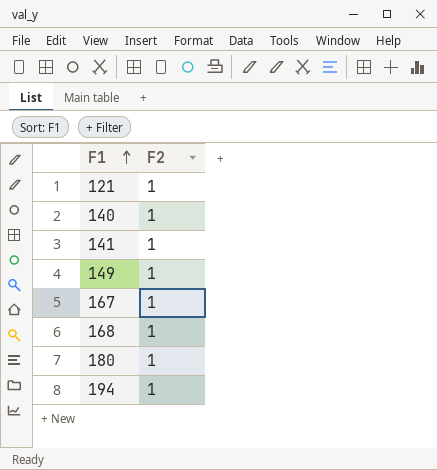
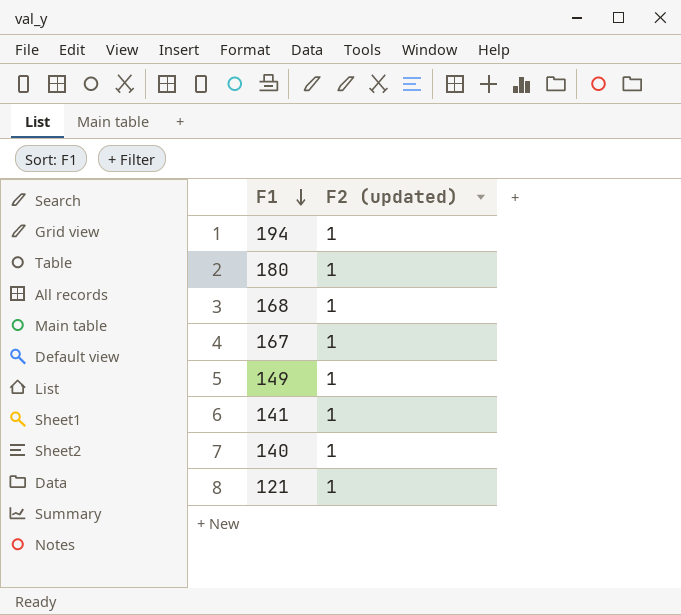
row order: F1 ascending -> F1 descending
column name: F2 -> F2 (updated)

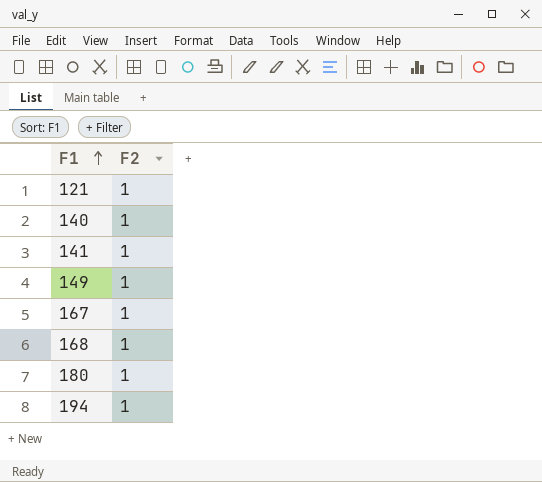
row order: F1 descending -> F1 ascending
column name: F2 (updated) -> F2

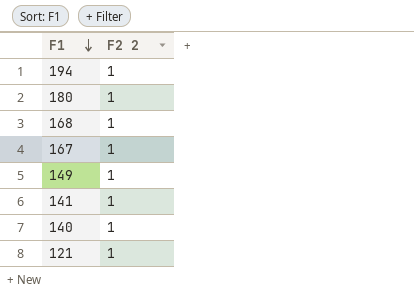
row order: F1 ascending -> F1 descending
column name: F2 -> F2 2

